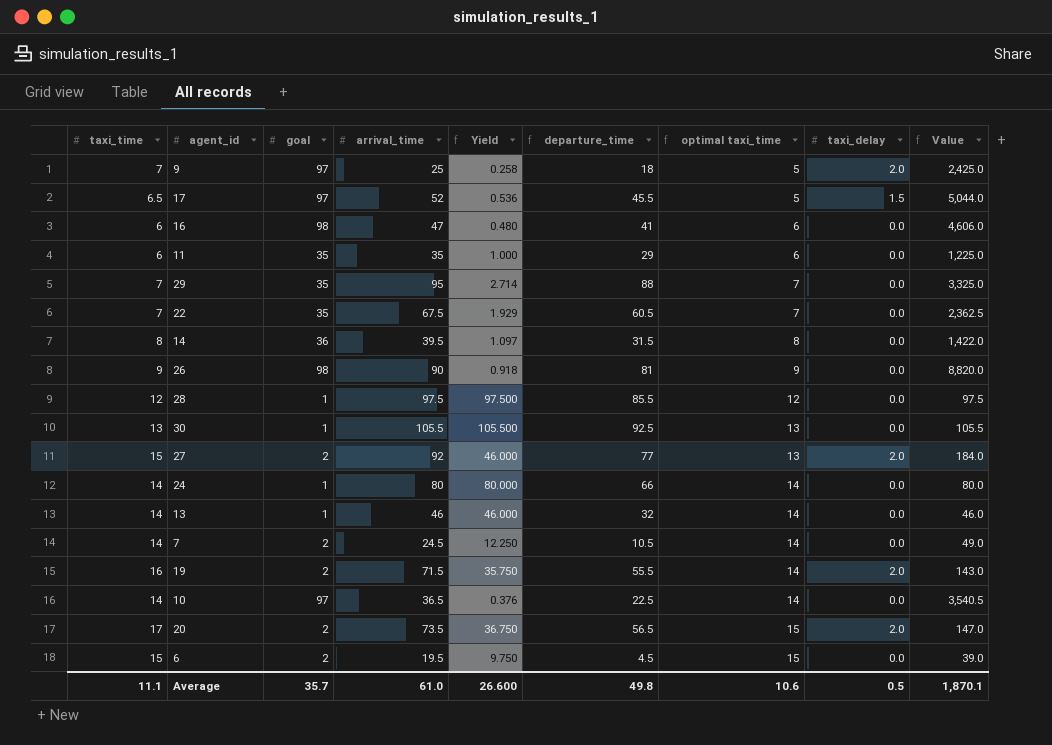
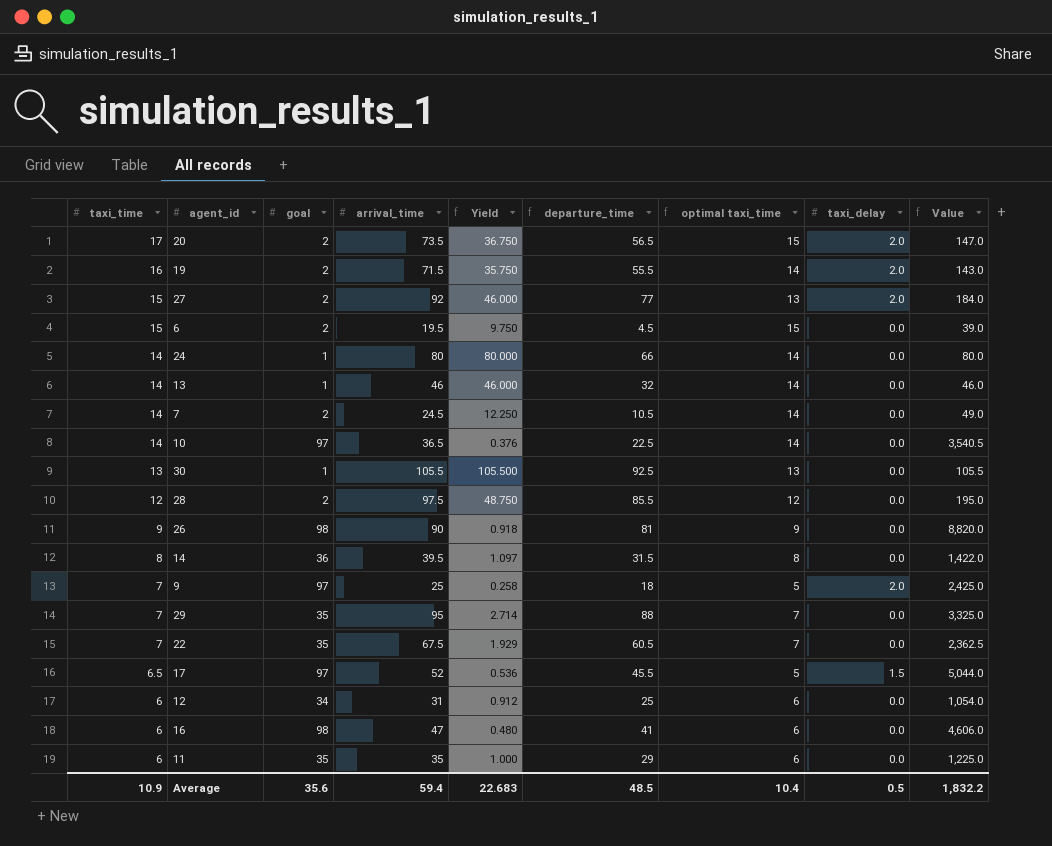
row order: optimal taxi_time ascending -> taxi_time descending
28 | goal: 1 -> 2
28 | Yield: 97.500 -> 48.750
28 | Value: 97.5 -> 195.0
row 12: none -> 6 | 34 | 31 | 0.912 | 25 | 6 | 0.0 | 1,054.0
Average | taxi_time: 11.1 -> 10.9
Average | goal: 35.7 -> 35.6
Average | arrival_time: 61.0 -> 59.4
Average | Yield: 26.600 -> 22.683
Average | departure_time: 49.8 -> 48.5
Average | optimal taxi_time: 10.6 -> 10.4
Average | Value: 1,870.1 -> 1,832.2

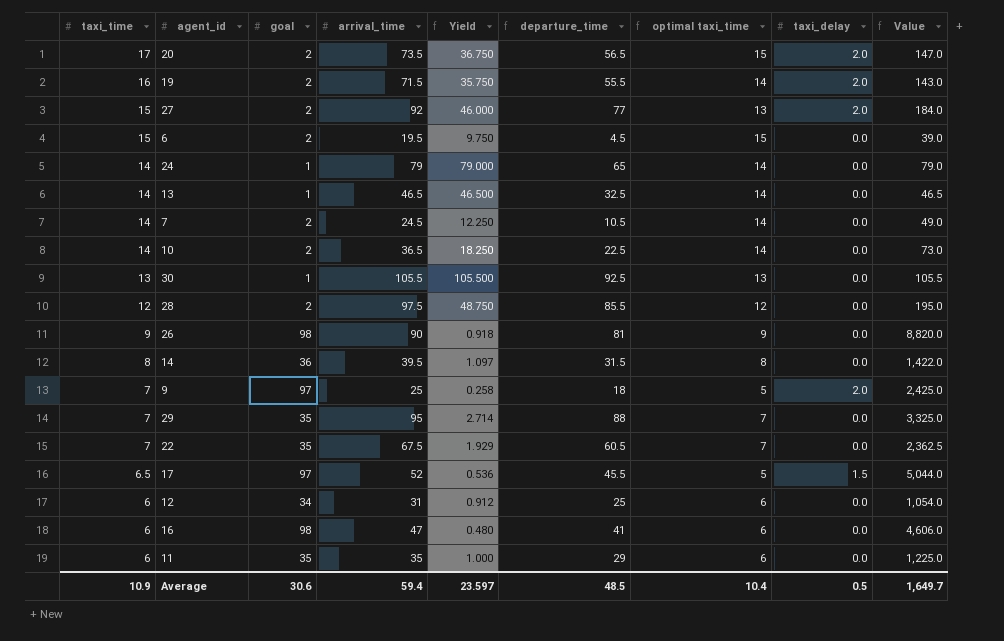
24 | arrival_time: 80 -> 79
24 | Yield: 80.000 -> 79.000
24 | departure_time: 66 -> 65
24 | Value: 80.0 -> 79.0
13 | arrival_time: 46 -> 46.5
13 | Yield: 46.000 -> 46.500
13 | departure_time: 32 -> 32.5
13 | Value: 46.0 -> 46.5
10 | goal: 97 -> 2
10 | Yield: 0.376 -> 18.250
10 | Value: 3,540.5 -> 73.0
Average | goal: 35.6 -> 30.6
Average | Yield: 22.683 -> 23.597
Average | Value: 1,832.2 -> 1,649.7

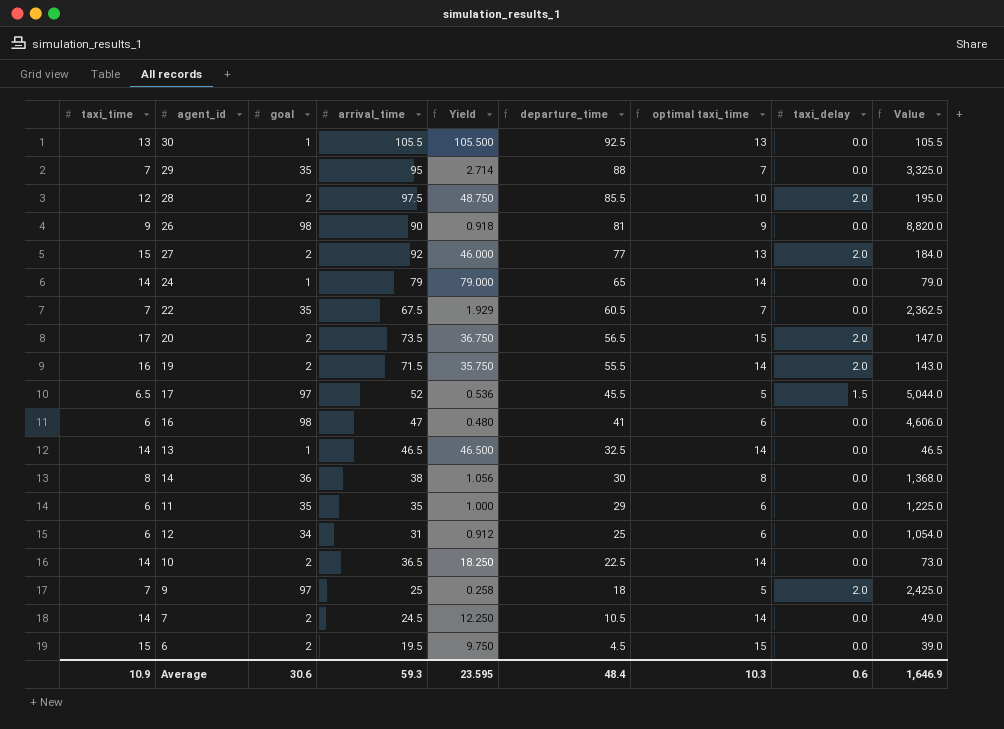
row order: taxi_time descending -> departure_time descending
28 | optimal taxi_time: 12 -> 10
28 | taxi_delay: 0.0 -> 2.0
14 | arrival_time: 39.5 -> 38
14 | Yield: 1.097 -> 1.056
14 | departure_time: 31.5 -> 30
14 | Value: 1,422.0 -> 1,368.0
Average | arrival_time: 59.4 -> 59.3
Average | Yield: 23.597 -> 23.595
Average | departure_time: 48.5 -> 48.4
Average | optimal taxi_time: 10.4 -> 10.3
Average | taxi_delay: 0.5 -> 0.6
Average | Value: 1,649.7 -> 1,646.9

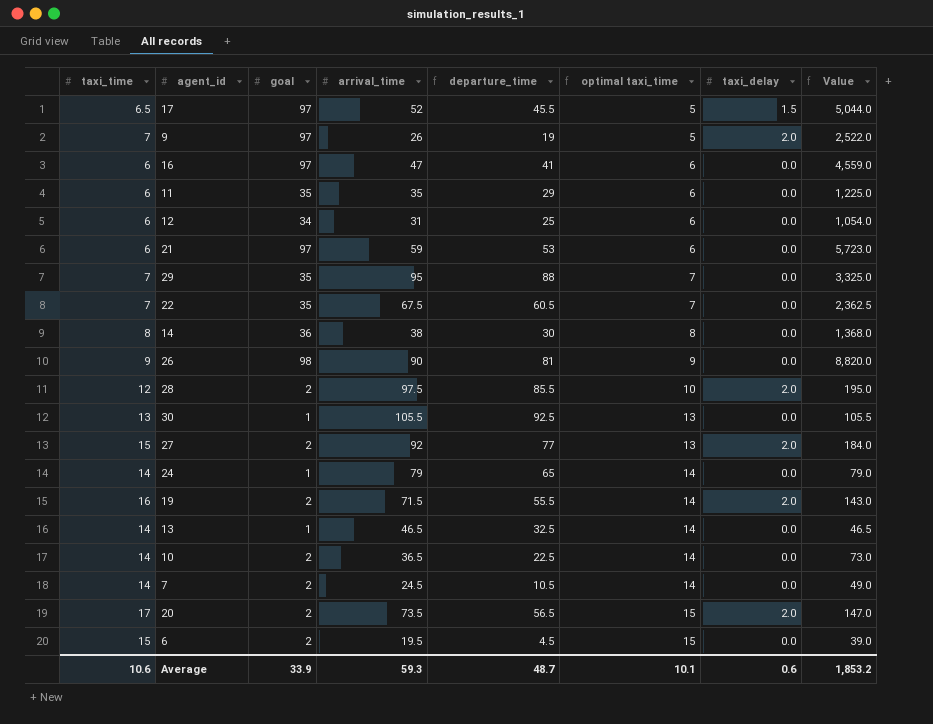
row order: departure_time descending -> optimal taxi_time ascending
column Yield | formula: [arrival_time] / [goal] -> none
9 | arrival_time: 25 -> 26
9 | departure_time: 18 -> 19
9 | Value: 2,425.0 -> 2,522.0
16 | goal: 98 -> 97
16 | Value: 4,606.0 -> 4,559.0
row 21: none -> 6 | 97 | 59 | 53 | 6 | 0.0 | 5,723.0
Average | taxi_time: 10.9 -> 10.6
Average | goal: 30.6 -> 33.9
Average | departure_time: 48.4 -> 48.7
Average | optimal taxi_time: 10.3 -> 10.1
Average | Value: 1,646.9 -> 1,853.2

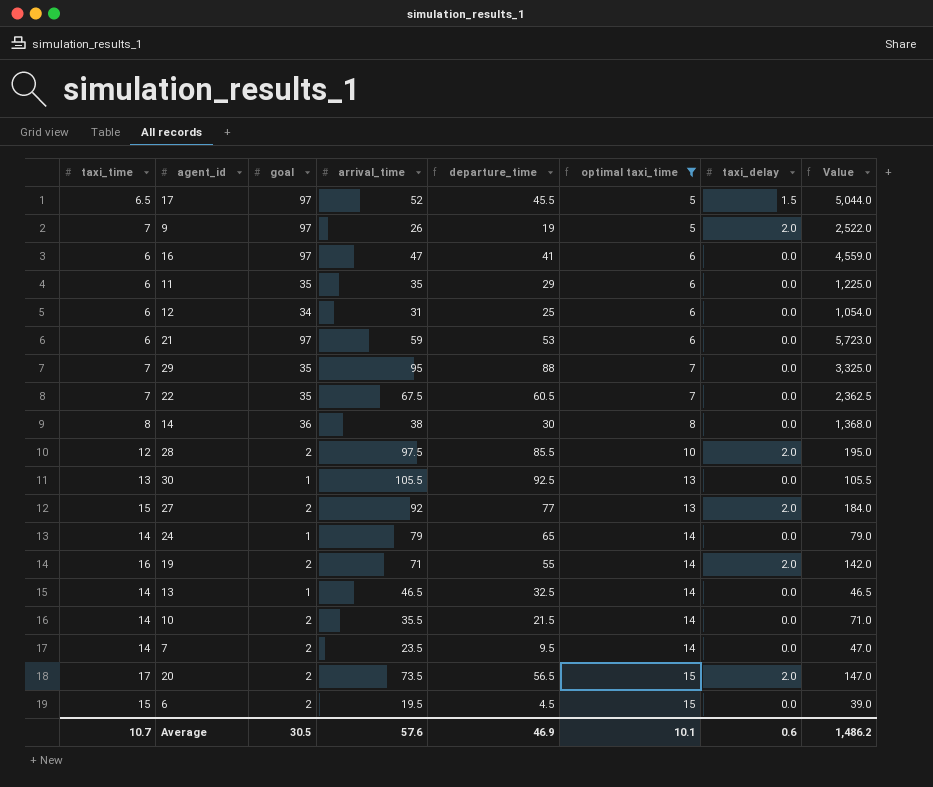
filter: none -> optimal taxi_time != 9
19 | arrival_time: 71.5 -> 71
19 | departure_time: 55.5 -> 55
19 | Value: 143.0 -> 142.0
10 | arrival_time: 36.5 -> 35.5
10 | departure_time: 22.5 -> 21.5
10 | Value: 73.0 -> 71.0
7 | arrival_time: 24.5 -> 23.5
7 | departure_time: 10.5 -> 9.5
7 | Value: 49.0 -> 47.0
Average | taxi_time: 10.6 -> 10.7
Average | goal: 33.9 -> 30.5
Average | arrival_time: 59.3 -> 57.6
Average | departure_time: 48.7 -> 46.9
Average | Value: 1,853.2 -> 1,486.2

